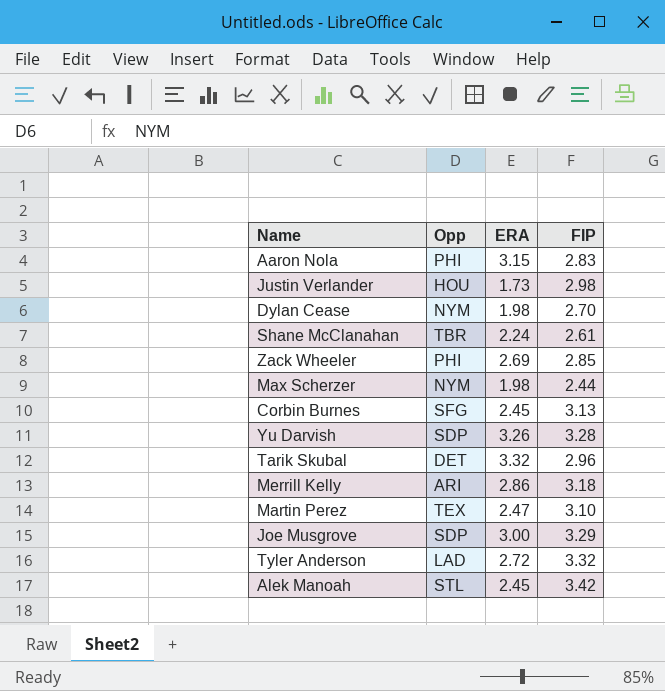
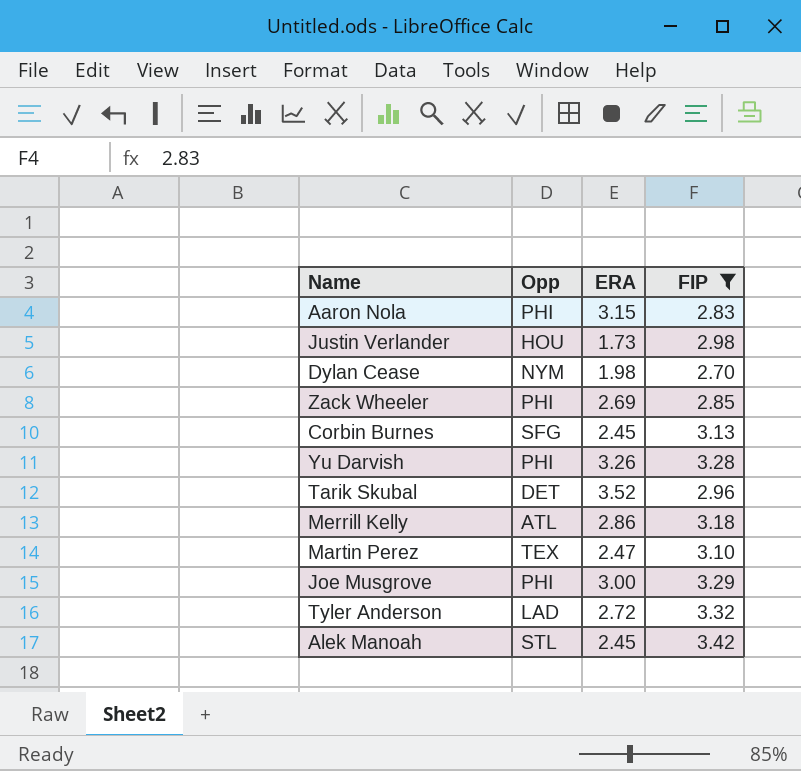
filter: none -> FIP >= 2.70
Yu Darvish | Opp: SDP -> PHI
Tarik Skubal | ERA: 3.32 -> 3.52
Merrill Kelly | Opp: ARI -> ATL
Joe Musgrove | Opp: SDP -> PHI

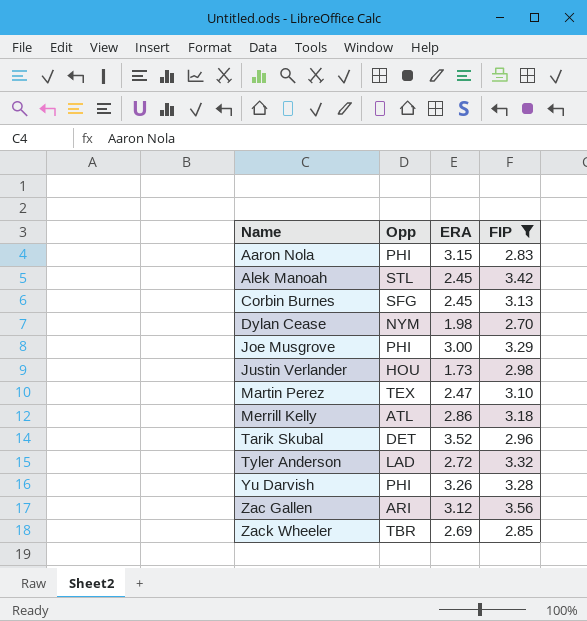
row order: none -> Name ascending
row Zac Gallen: none -> ARI | 3.12 | 3.56
Zack Wheeler | Opp: PHI -> TBR

